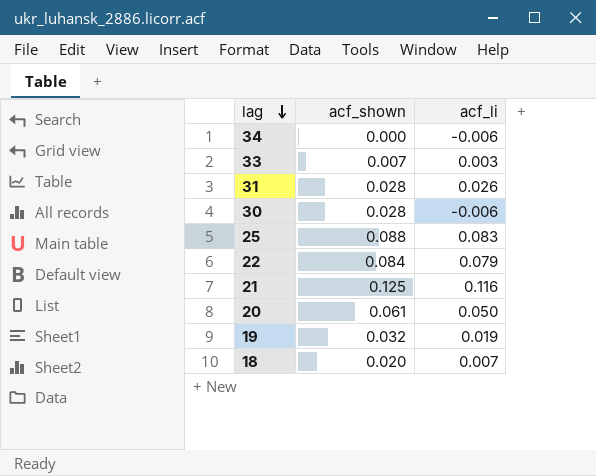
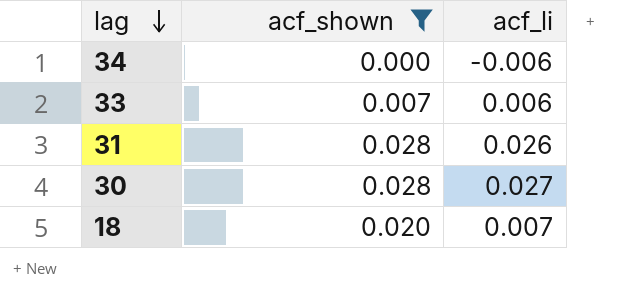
filter: none -> acf_shown <= 0.028
33 | acf_li: 0.003 -> 0.006
30 | acf_li: -0.006 -> 0.027

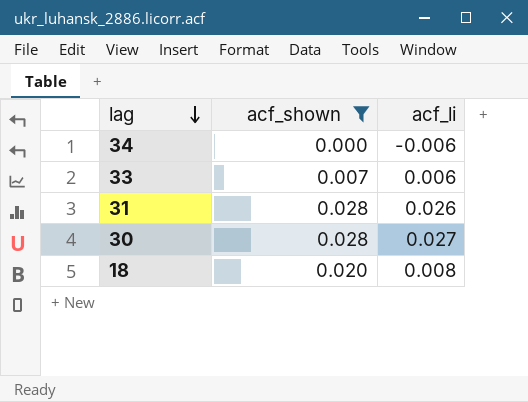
18 | acf_li: 0.007 -> 0.008

